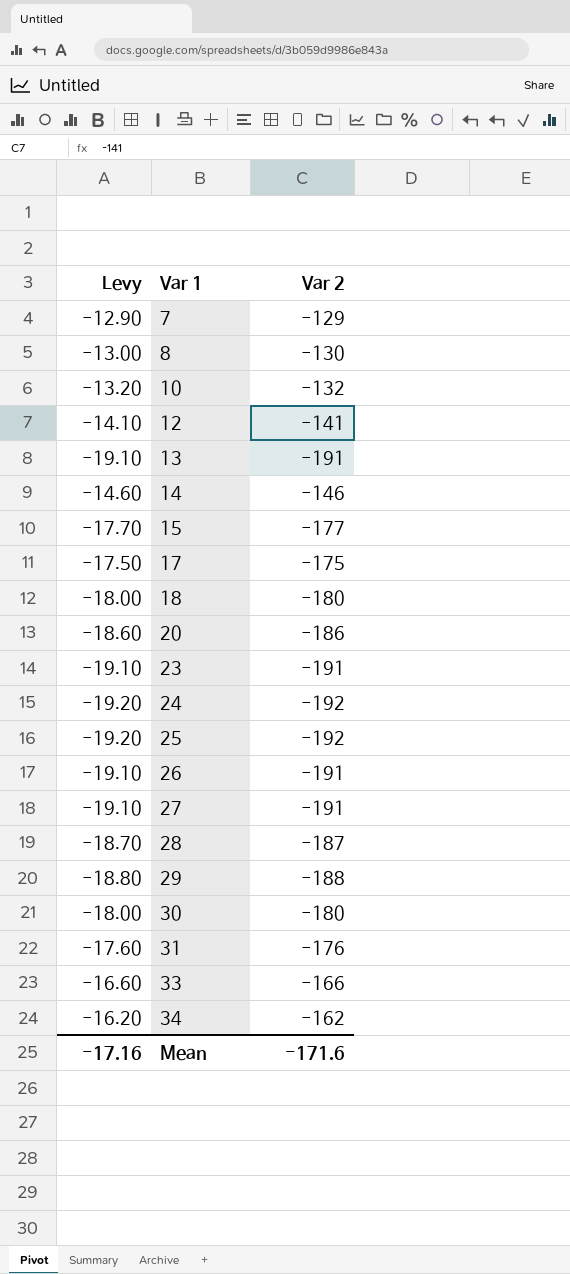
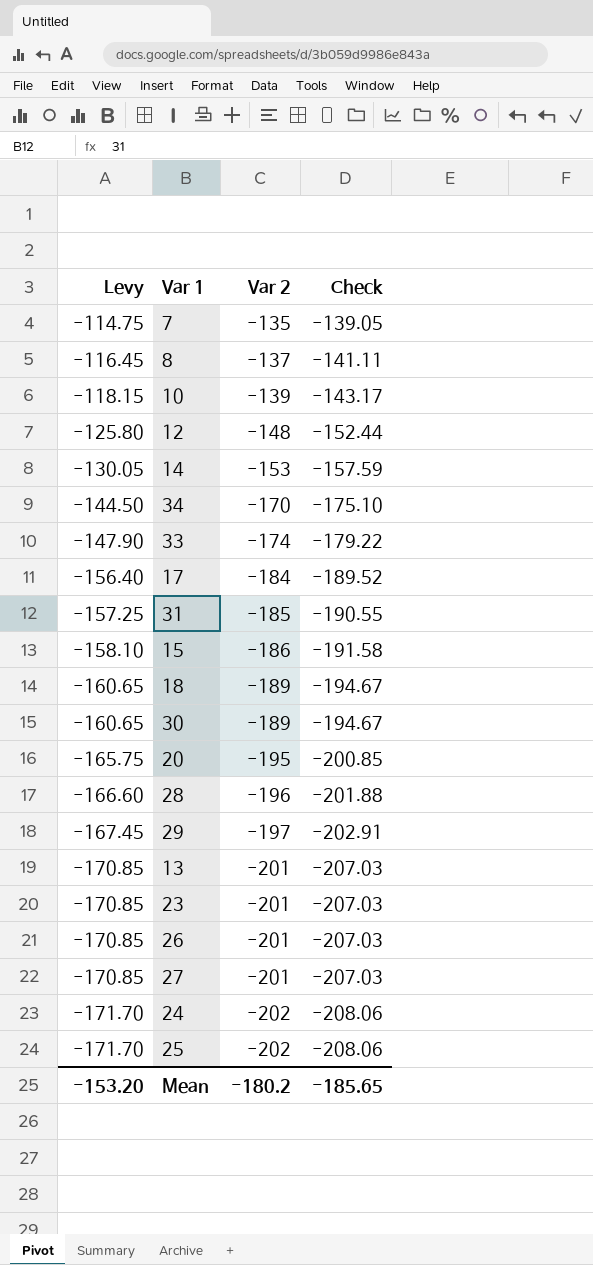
row order: Var 1 ascending -> Levy descending
column Levy | formula: [Var 2] * 0.1 -> [Var 2] * 0.85
column Check | formula: none -> [Var 2] * 1.03
7 | Var 2: -129 -> -135
8 | Var 2: -130 -> -137
10 | Var 2: -132 -> -139
12 | Var 2: -141 -> -148
14 | Var 2: -146 -> -153
34 | Var 2: -162 -> -170
33 | Var 2: -166 -> -174
17 | Var 2: -175 -> -184
31 | Var 2: -176 -> -185
15 | Var 2: -177 -> -186
18 | Var 2: -180 -> -189
30 | Var 2: -180 -> -189
20 | Var 2: -186 -> -195
28 | Var 2: -187 -> -196
29 | Var 2: -188 -> -197
13 | Var 2: -191 -> -201
23 | Var 2: -191 -> -201
26 | Var 2: -191 -> -201
27 | Var 2: -191 -> -201
24 | Var 2: -192 -> -202
25 | Var 2: -192 -> -202
Mean | Levy: -17.16 -> -153.20
Mean | Var 2: -171.6 -> -180.2

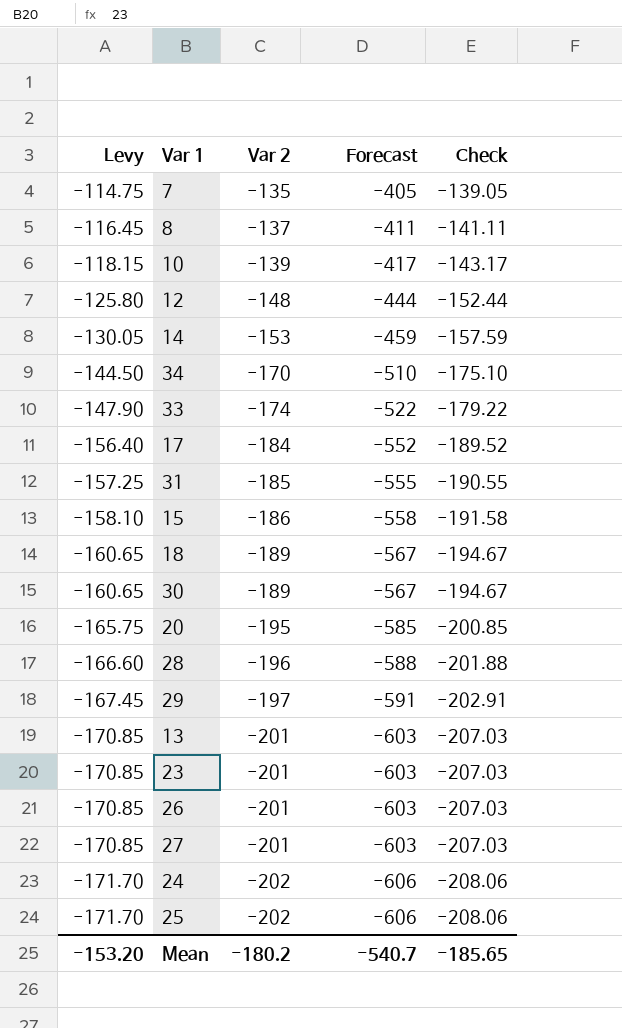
column Forecast | formula: none -> [Var 2] * 3

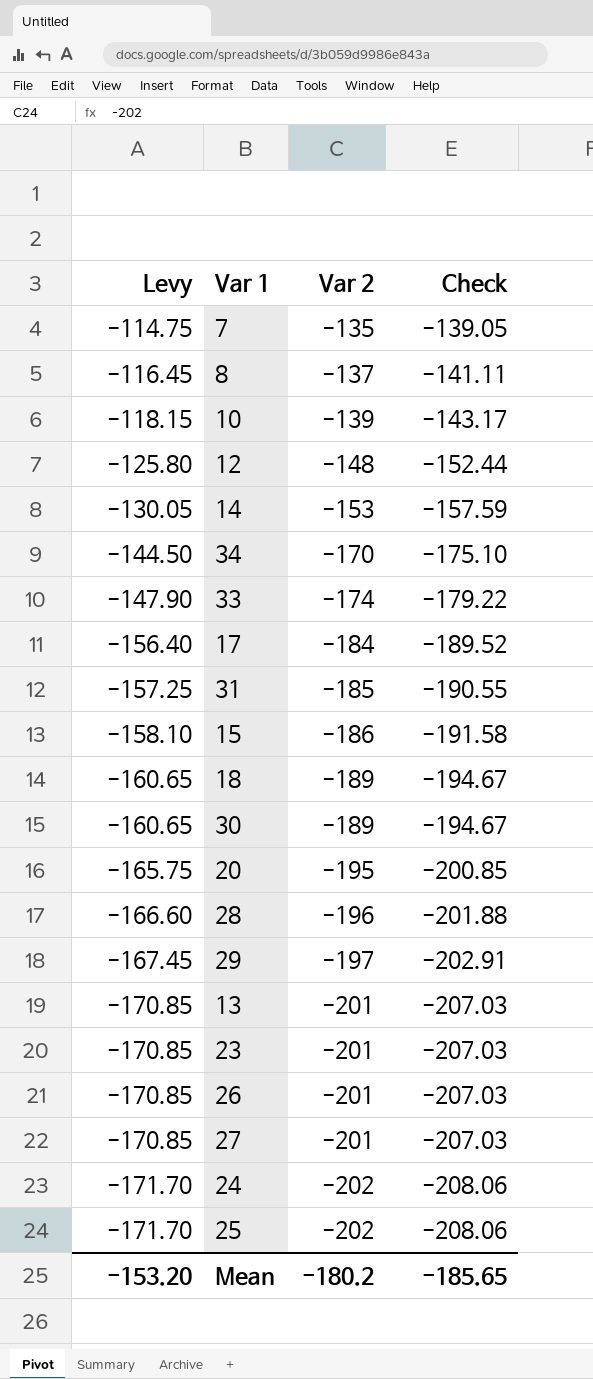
column Forecast | formula: [Var 2] * 3 -> none

